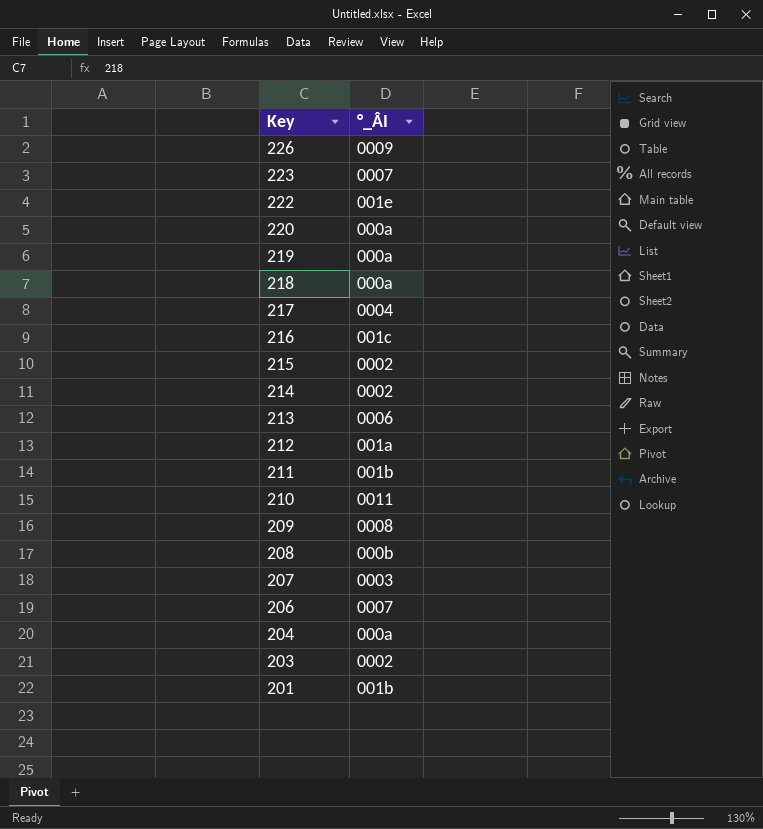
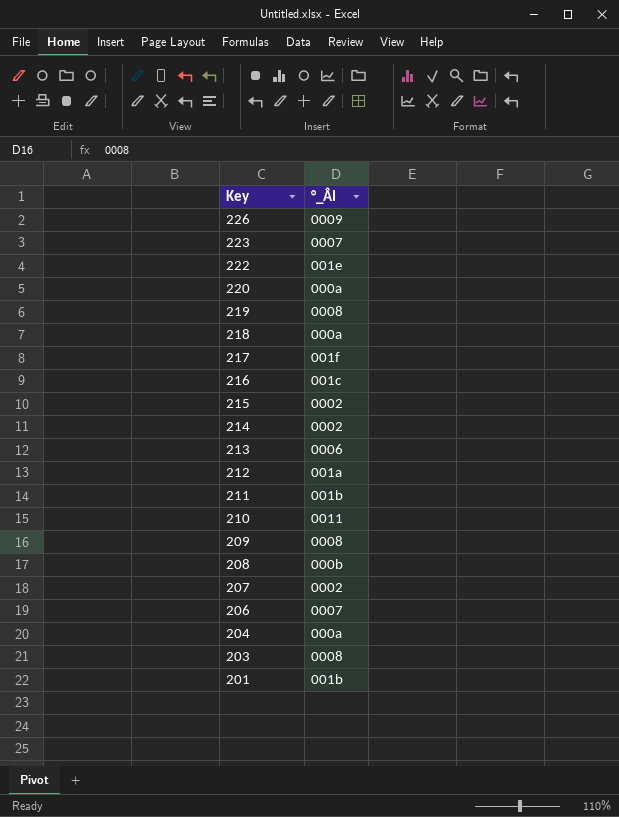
219 | °_ÂI: 000a -> 0008
217 | °_ÂI: 0004 -> 001f
207 | °_ÂI: 0003 -> 0002
203 | °_ÂI: 0002 -> 0008

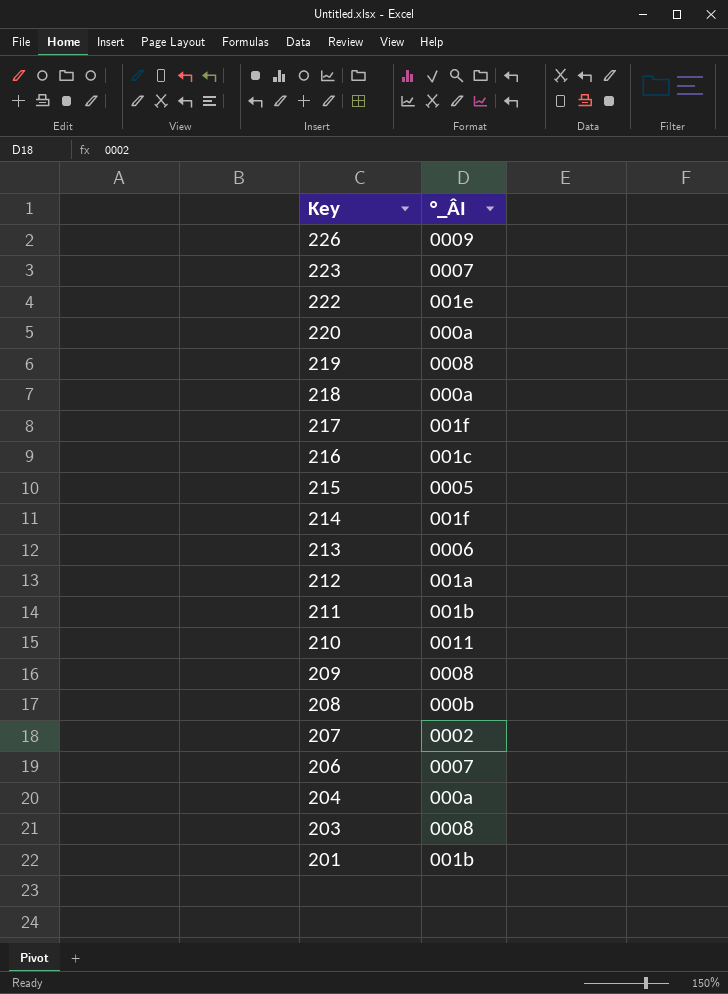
215 | °_ÂI: 0002 -> 0005
214 | °_ÂI: 0002 -> 001f

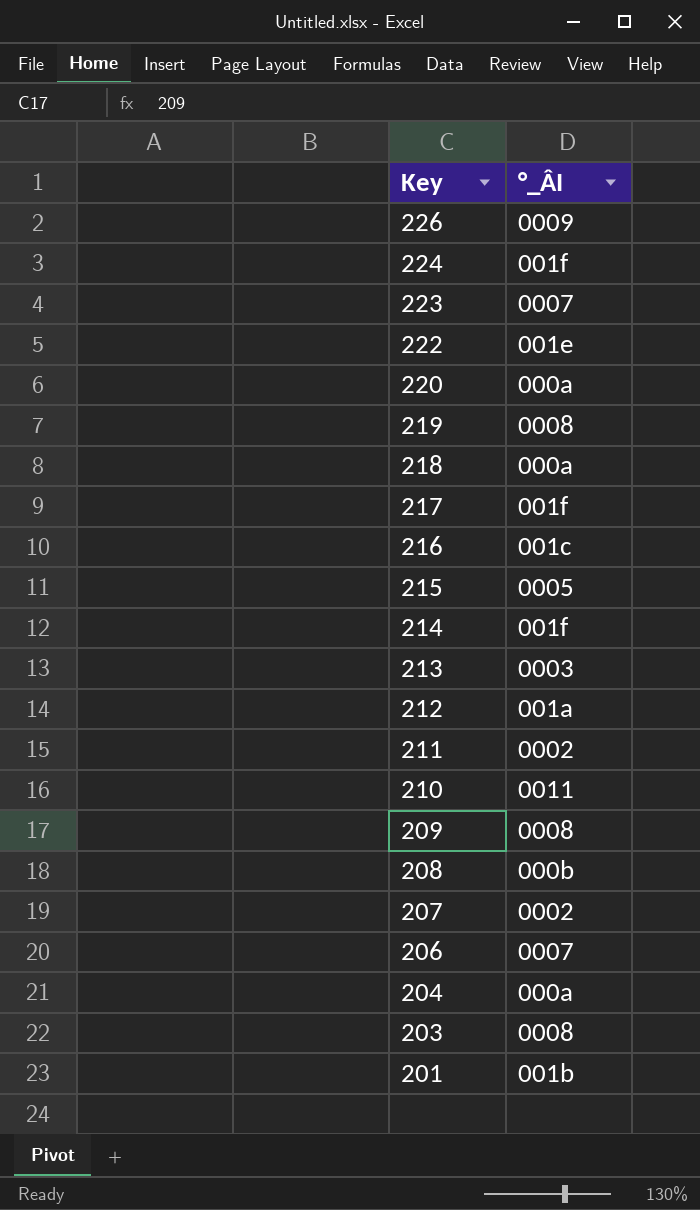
row 224: none -> 001f
213 | °_ÂI: 0006 -> 0003
211 | °_ÂI: 001b -> 0002

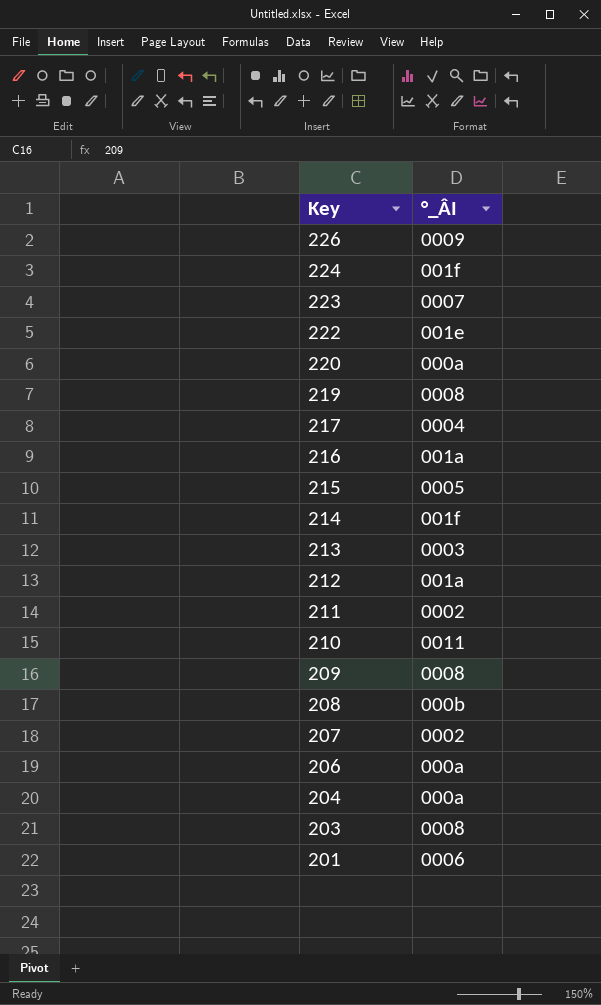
row 218: 000a -> none
217 | °_ÂI: 001f -> 0004
216 | °_ÂI: 001c -> 001a
206 | °_ÂI: 0007 -> 000a
201 | °_ÂI: 001b -> 0006

